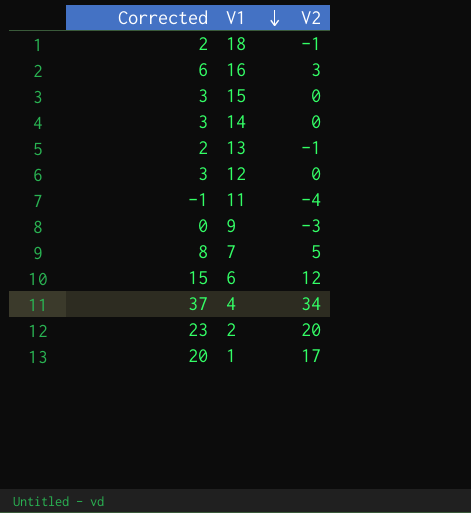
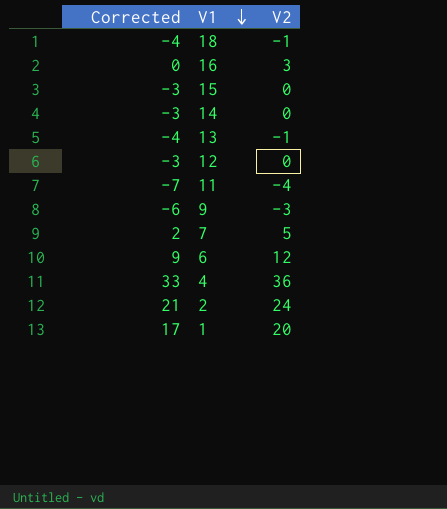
column Corrected | formula: [V2] + 3 -> [V2] - 3
4 | V2: 34 -> 36
2 | V2: 20 -> 24
1 | V2: 17 -> 20

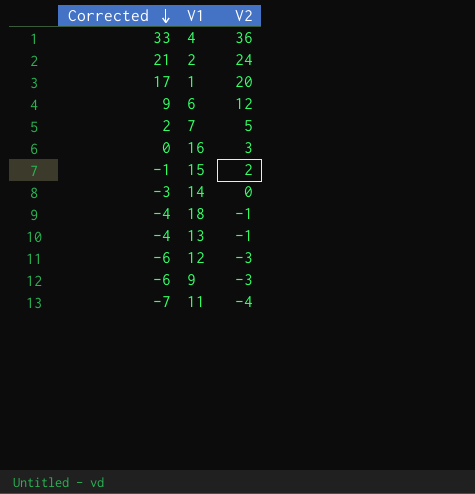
row order: V1 descending -> Corrected descending
15 | Corrected: -3 -> -1
15 | V2: 0 -> 2
12 | Corrected: -3 -> -6
12 | V2: 0 -> -3

